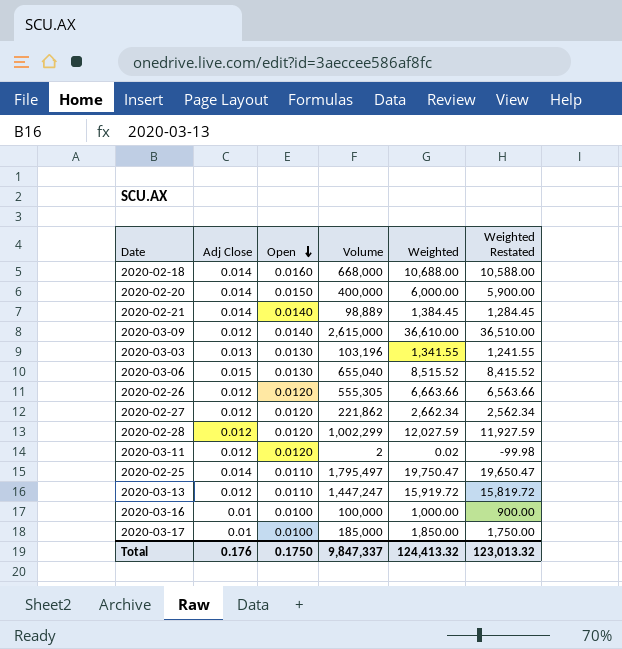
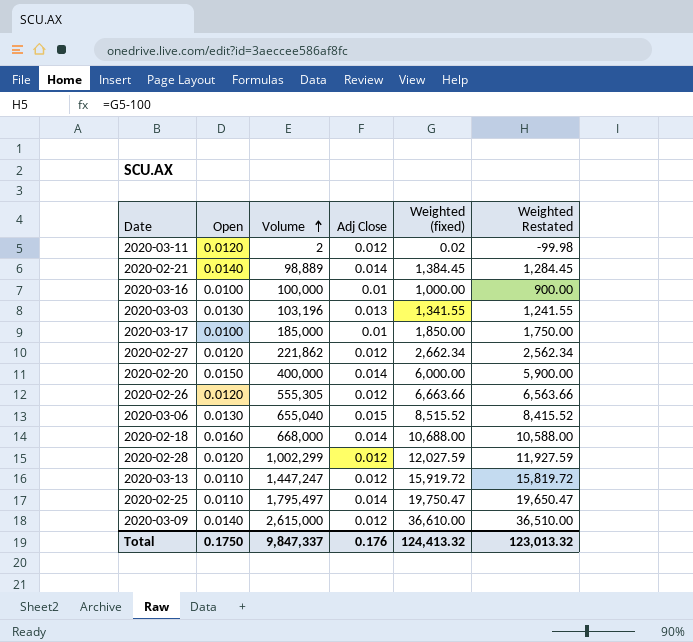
row order: Open descending -> Volume ascending
column Adj Close | position: 2 -> 4
column name: Weighted -> Weighted (fixed)

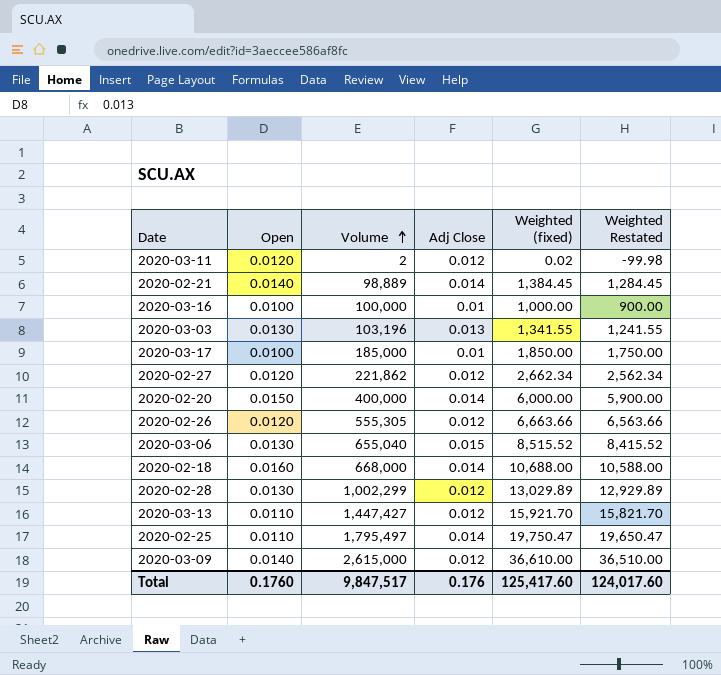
2020-02-28 | Open: 0.0120 -> 0.0130
2020-02-28 | Weighted (fixed): 12,027.59 -> 13,029.89
2020-02-28 | Weighted Restated: 11,927.59 -> 12,929.89
2020-03-13 | Volume: 1,447,247 -> 1,447,427
2020-03-13 | Weighted (fixed): 15,919.72 -> 15,921.70
2020-03-13 | Weighted Restated: 15,819.72 -> 15,821.70
Total | Open: 0.1750 -> 0.1760
Total | Volume: 9,847,337 -> 9,847,517
Total | Weighted (fixed): 124,413.32 -> 125,417.60
Total | Weighted Restated: 123,013.32 -> 124,017.60

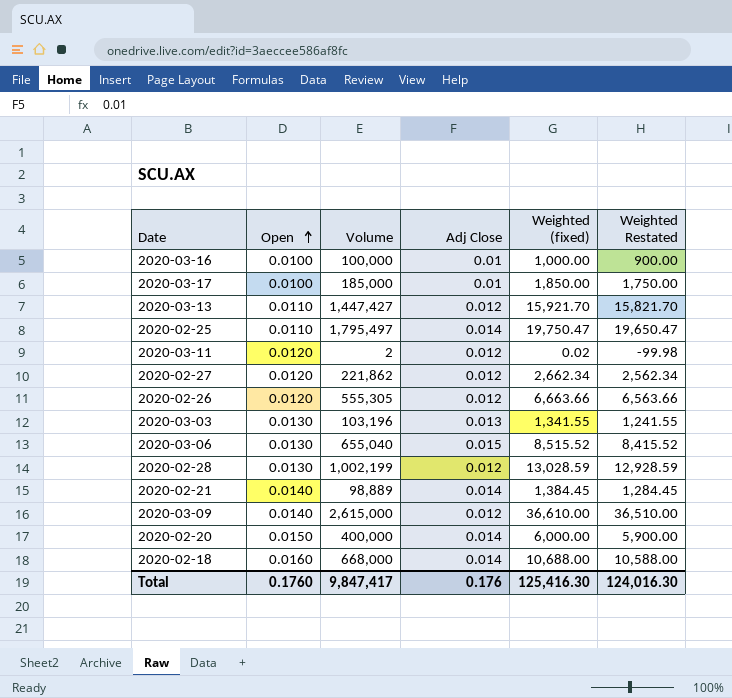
row order: Volume ascending -> Open ascending
2020-02-28 | Volume: 1,002,299 -> 1,002,199
2020-02-28 | Weighted (fixed): 13,029.89 -> 13,028.59
2020-02-28 | Weighted Restated: 12,929.89 -> 12,928.59
Total | Volume: 9,847,517 -> 9,847,417
Total | Weighted (fixed): 125,417.60 -> 125,416.30
Total | Weighted Restated: 124,017.60 -> 124,016.30

